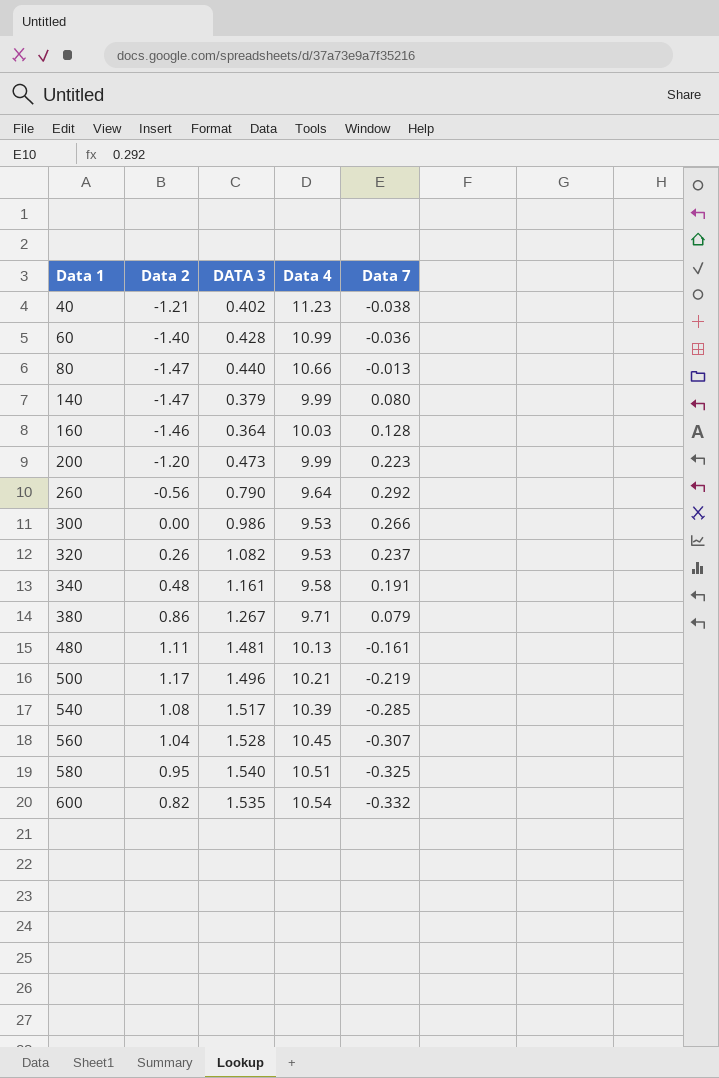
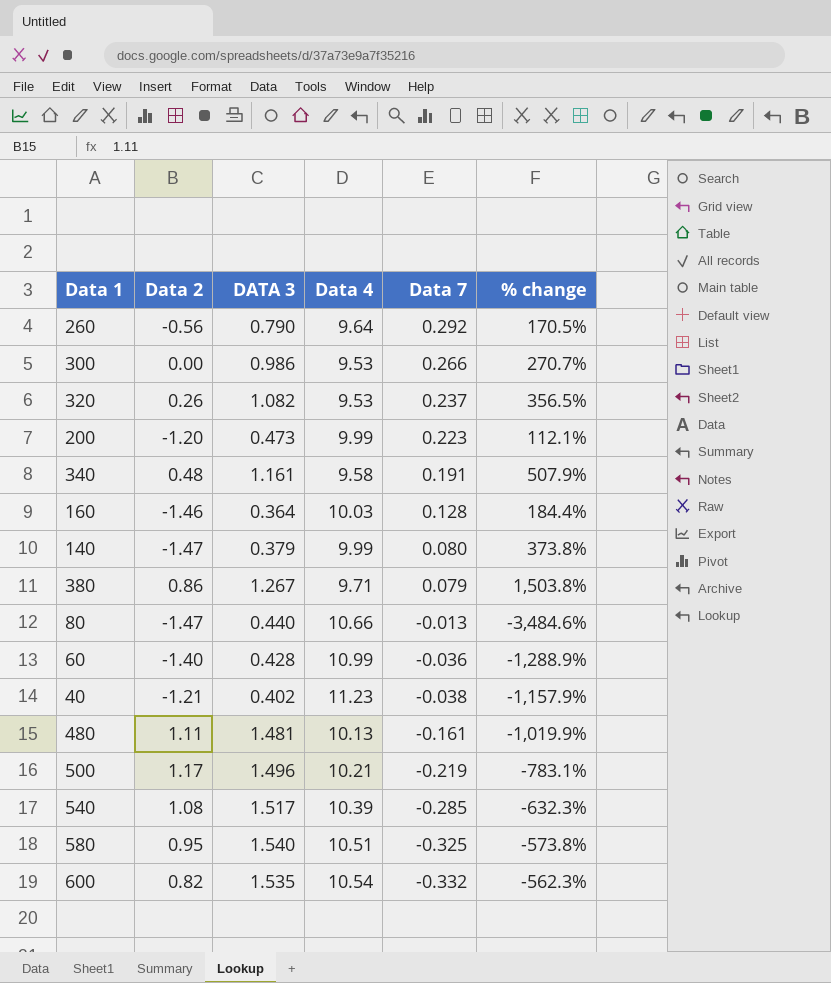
row order: Data 1 ascending -> Data 7 descending
column % change | formula: none -> ([DATA 3] - [Data 7]) / [Data 7]
row 560: 1.04 | 1.528 | 10.45 | -0.307 -> none

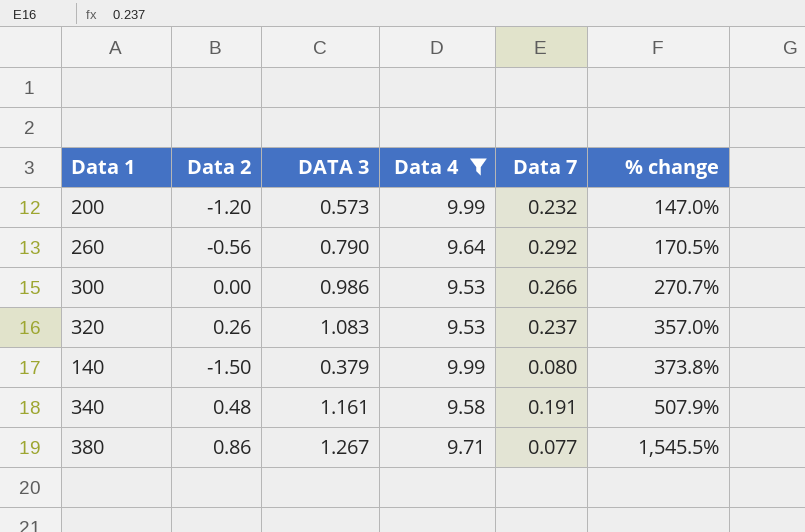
filter: none -> Data 4 <= 9.99
row order: Data 7 descending -> % change ascending
200 | DATA 3: 0.473 -> 0.573
200 | Data 7: 0.223 -> 0.232
200 | % change: 112.1% -> 147.0%
320 | DATA 3: 1.082 -> 1.083
320 | % change: 356.5% -> 357.0%
140 | Data 2: -1.47 -> -1.50
380 | Data 7: 0.079 -> 0.077
380 | % change: 1,503.8% -> 1,545.5%

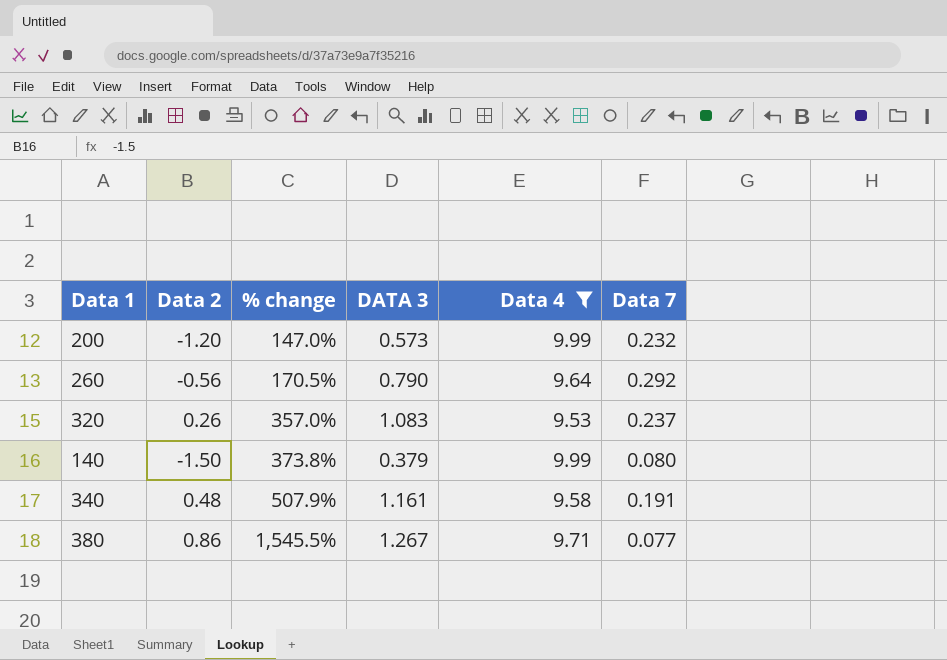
column % change | position: 6 -> 3
row 300: 0.00 | 0.986 | 9.53 | 0.266 | 270.7% -> none

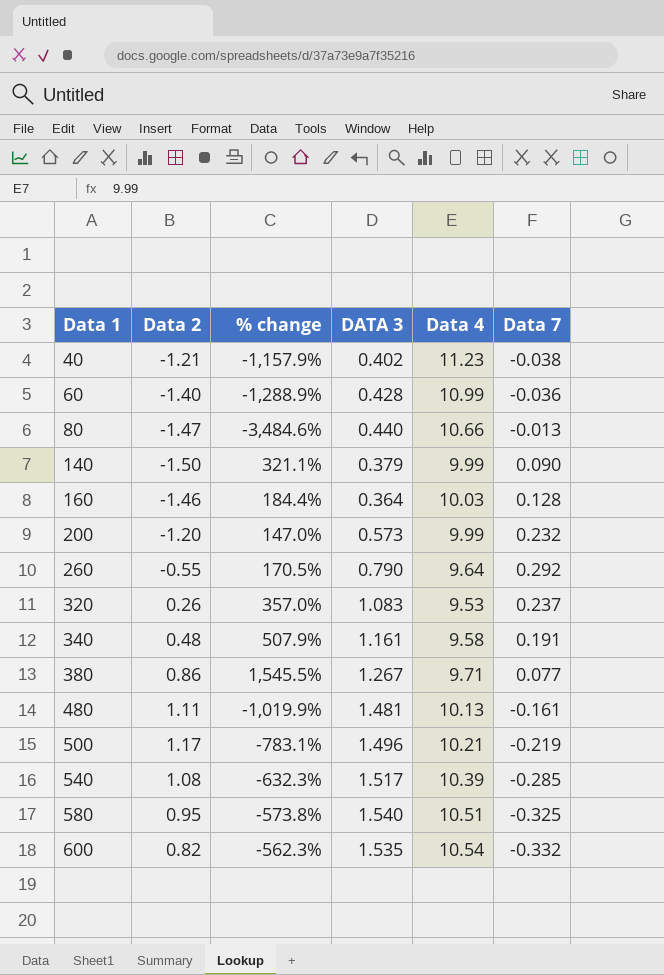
filter: Data 4 <= 9.99 -> none
row order: % change ascending -> Data 1 ascending
140 | % change: 373.8% -> 321.1%
140 | Data 7: 0.080 -> 0.090
260 | Data 2: -0.56 -> -0.55

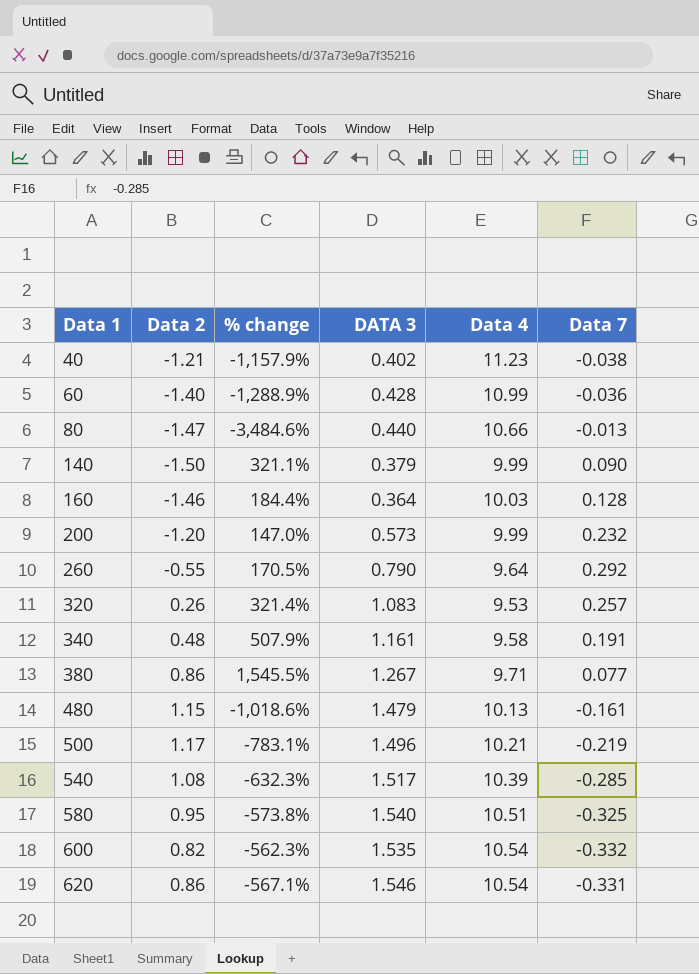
320 | % change: 357.0% -> 321.4%
320 | Data 7: 0.237 -> 0.257
480 | Data 2: 1.11 -> 1.15
480 | % change: -1,019.9% -> -1,018.6%
480 | DATA 3: 1.481 -> 1.479
row 620: none -> 0.86 | -567.1% | 1.546 | 10.54 | -0.331

